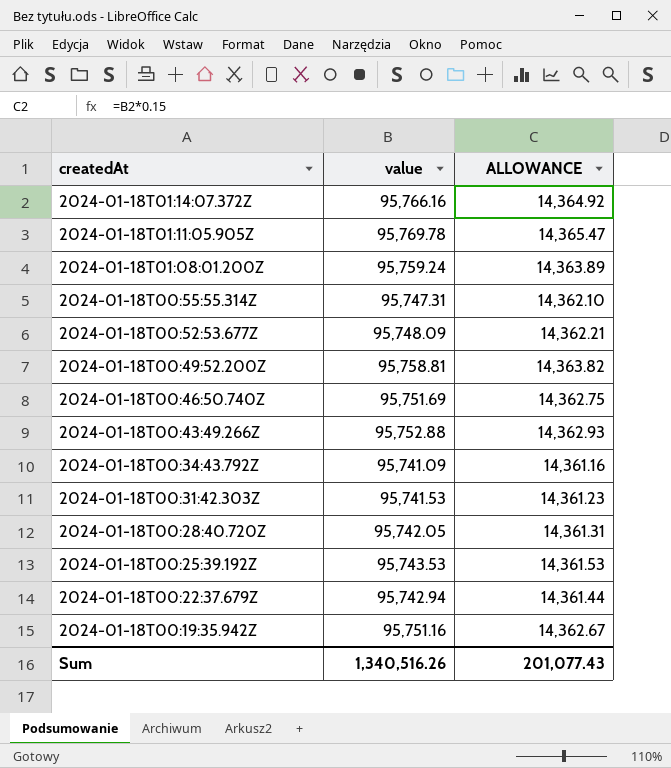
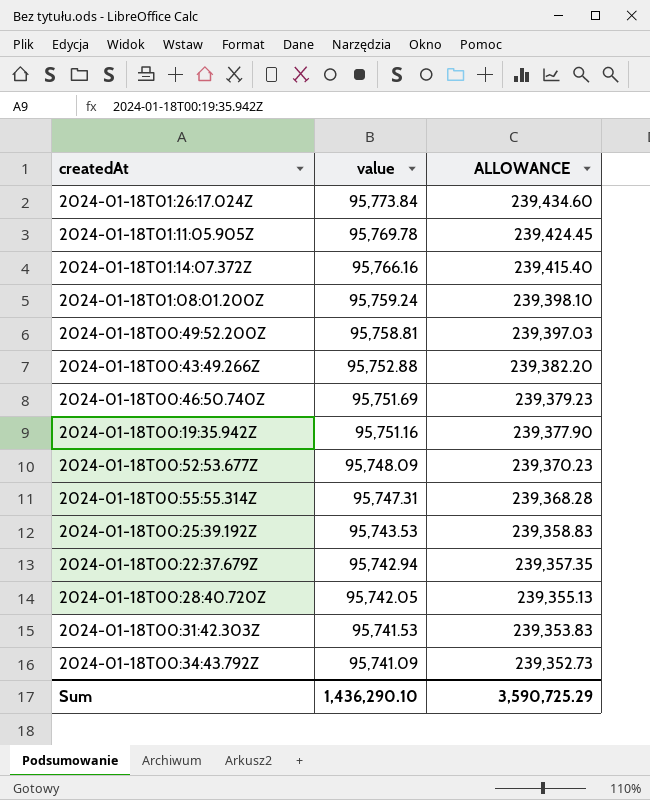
row order: createdAt descending -> value descending
column ALLOWANCE | formula: [value] * 0.15 -> [value] * 2.5
row 2024-01-18T01:26:17.024Z: none -> 95,773.84 | 239,434.60
Sum | value: 1,340,516.26 -> 1,436,290.10
Sum | ALLOWANCE: 201,077.43 -> 3,590,725.29

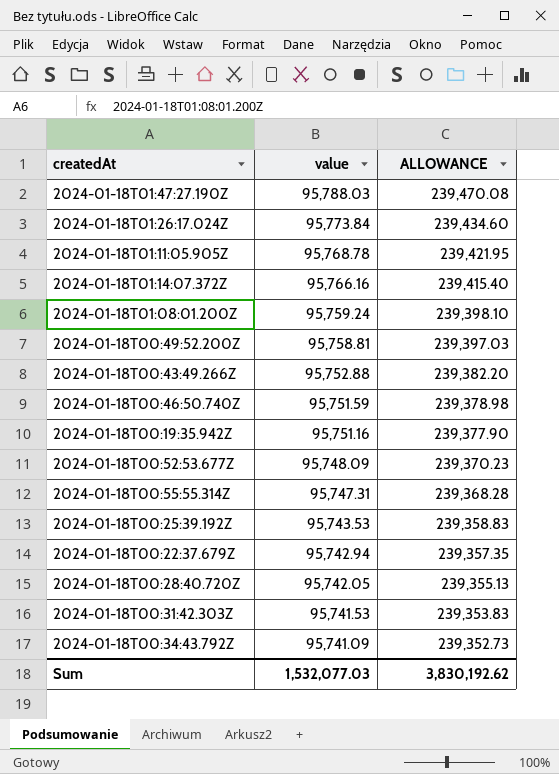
row 2024-01-18T01:47:27.190Z: none -> 95,788.03 | 239,470.08
2024-01-18T01:11:05.905Z | value: 95,769.78 -> 95,768.78
2024-01-18T01:11:05.905Z | ALLOWANCE: 239,424.45 -> 239,421.95
2024-01-18T00:46:50.740Z | value: 95,751.69 -> 95,751.59
2024-01-18T00:46:50.740Z | ALLOWANCE: 239,379.23 -> 239,378.98
Sum | value: 1,436,290.10 -> 1,532,077.03
Sum | ALLOWANCE: 3,590,725.29 -> 3,830,192.62

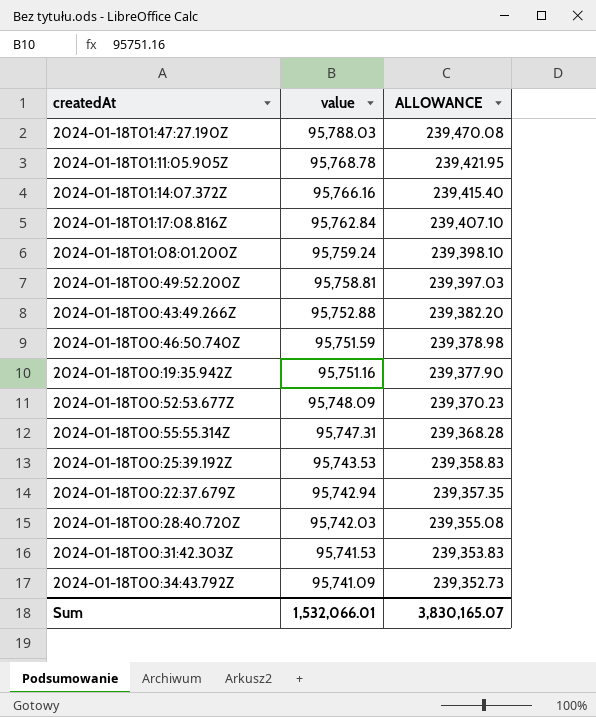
row 2024-01-18T01:26:17.024Z: 95,773.84 | 239,434.60 -> none
row 2024-01-18T01:17:08.816Z: none -> 95,762.84 | 239,407.10
2024-01-18T00:28:40.720Z | value: 95,742.05 -> 95,742.03
2024-01-18T00:28:40.720Z | ALLOWANCE: 239,355.13 -> 239,355.08
Sum | value: 1,532,077.03 -> 1,532,066.01
Sum | ALLOWANCE: 3,830,192.62 -> 3,830,165.07

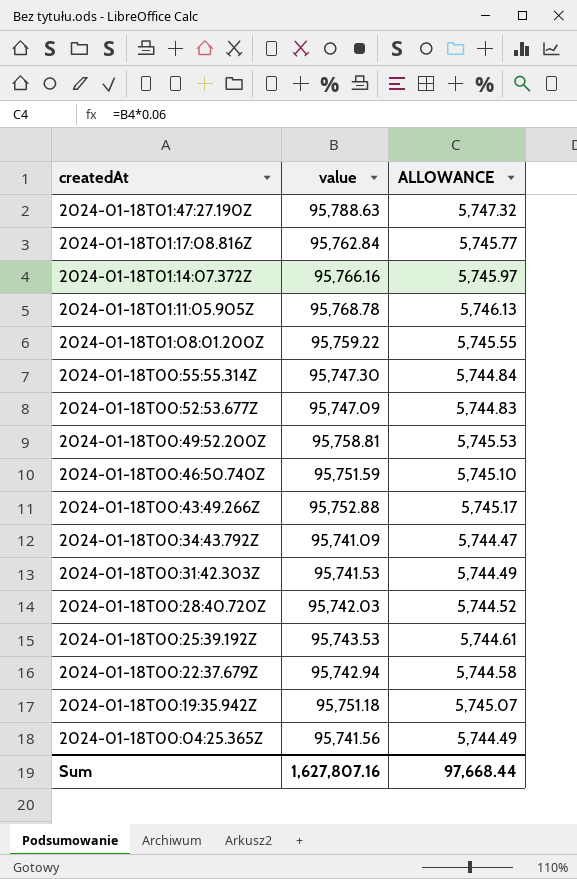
row order: value descending -> createdAt descending
column ALLOWANCE | formula: [value] * 2.5 -> [value] * 0.06
2024-01-18T01:47:27.190Z | value: 95,788.03 -> 95,788.63
2024-01-18T01:08:01.200Z | value: 95,759.24 -> 95,759.22
2024-01-18T00:55:55.314Z | value: 95,747.31 -> 95,747.30
2024-01-18T00:52:53.677Z | value: 95,748.09 -> 95,747.09
2024-01-18T00:19:35.942Z | value: 95,751.16 -> 95,751.18
row 2024-01-18T00:04:25.365Z: none -> 95,741.56 | 5,744.49
Sum | value: 1,532,066.01 -> 1,627,807.16
Sum | ALLOWANCE: 3,830,165.07 -> 97,668.44

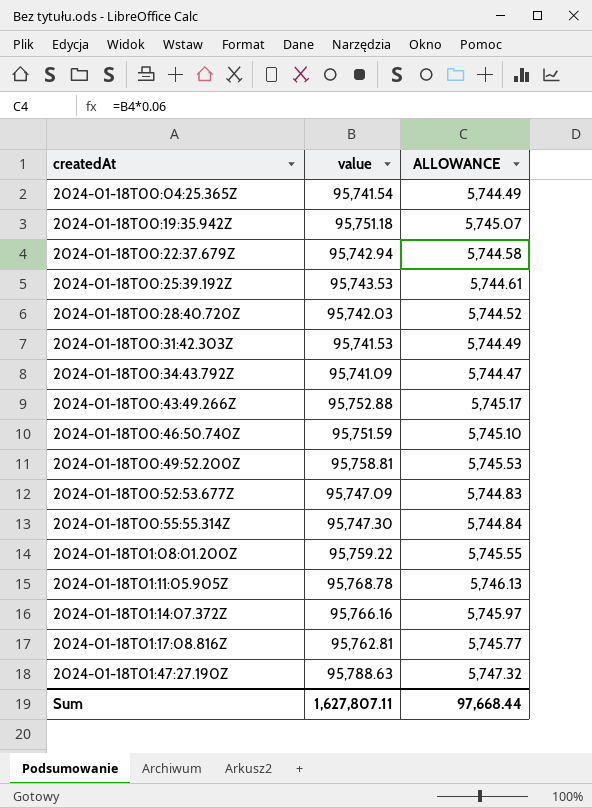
row order: createdAt descending -> createdAt ascending
2024-01-18T00:04:25.365Z | value: 95,741.56 -> 95,741.54
2024-01-18T01:17:08.816Z | value: 95,762.84 -> 95,762.81
Sum | value: 1,627,807.16 -> 1,627,807.11

